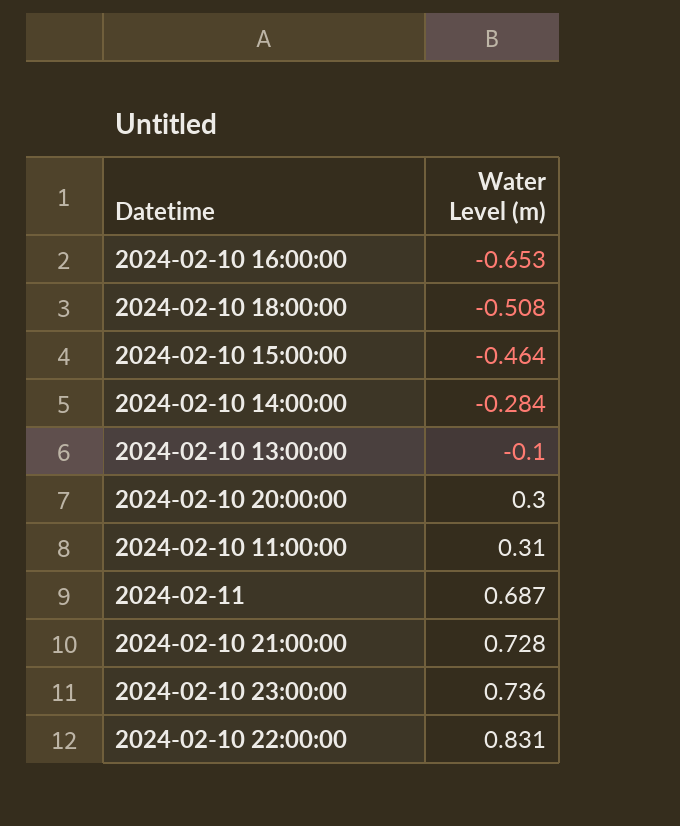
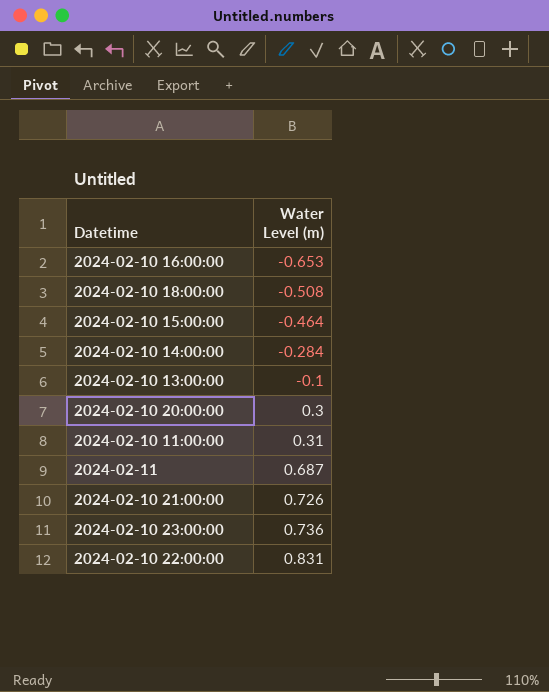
2024-02-10 21:00:00 | Water Level (m): 0.728 -> 0.726

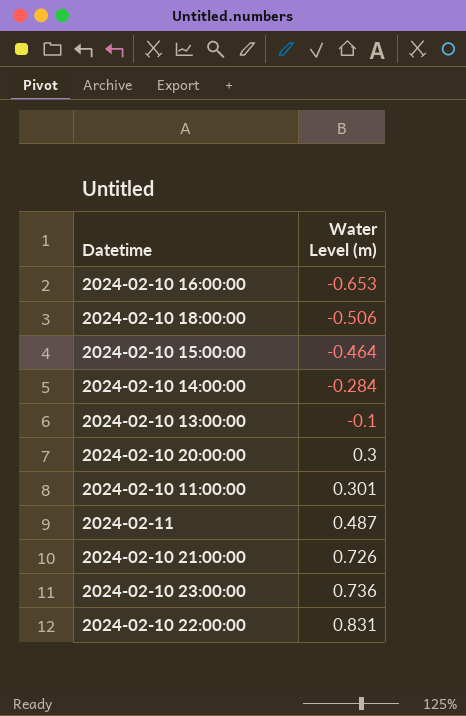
2024-02-10 18:00:00 | Water Level (m): -0.508 -> -0.506
2024-02-10 11:00:00 | Water Level (m): 0.31 -> 0.301
2024-02-11 | Water Level (m): 0.687 -> 0.487

